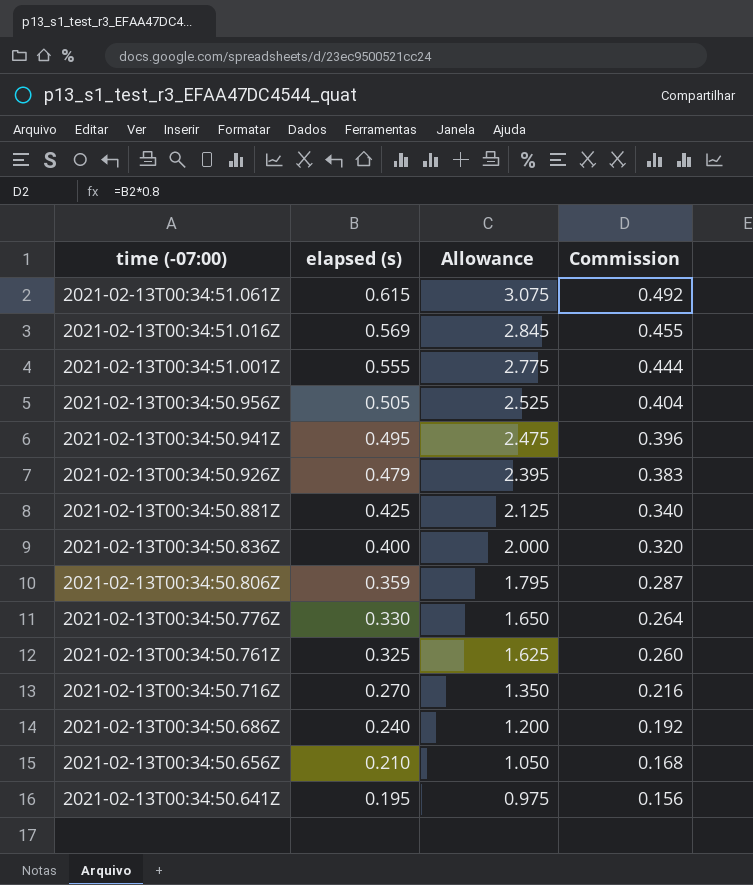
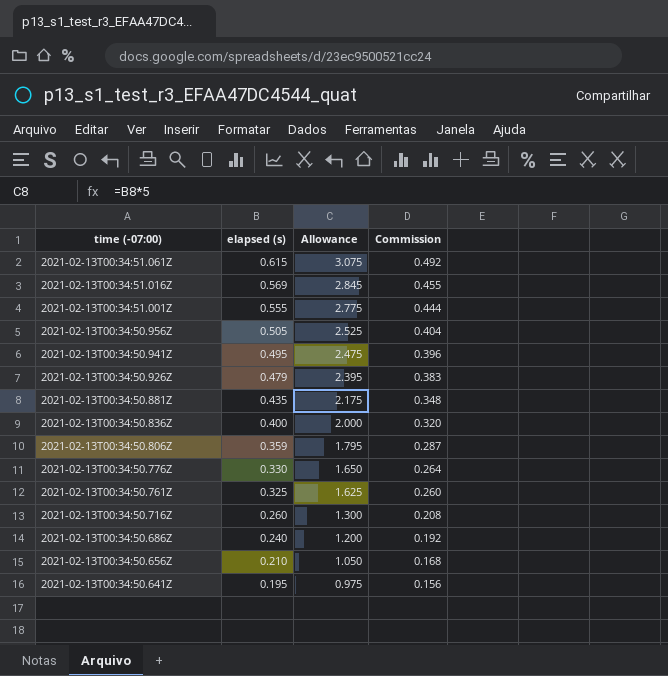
2021-02-13T00:34:50.881Z | elapsed (s): 0.425 -> 0.435
2021-02-13T00:34:50.881Z | Allowance: 2.125 -> 2.175
2021-02-13T00:34:50.881Z | Commission: 0.340 -> 0.348
2021-02-13T00:34:50.716Z | elapsed (s): 0.270 -> 0.260
2021-02-13T00:34:50.716Z | Allowance: 1.350 -> 1.300
2021-02-13T00:34:50.716Z | Commission: 0.216 -> 0.208

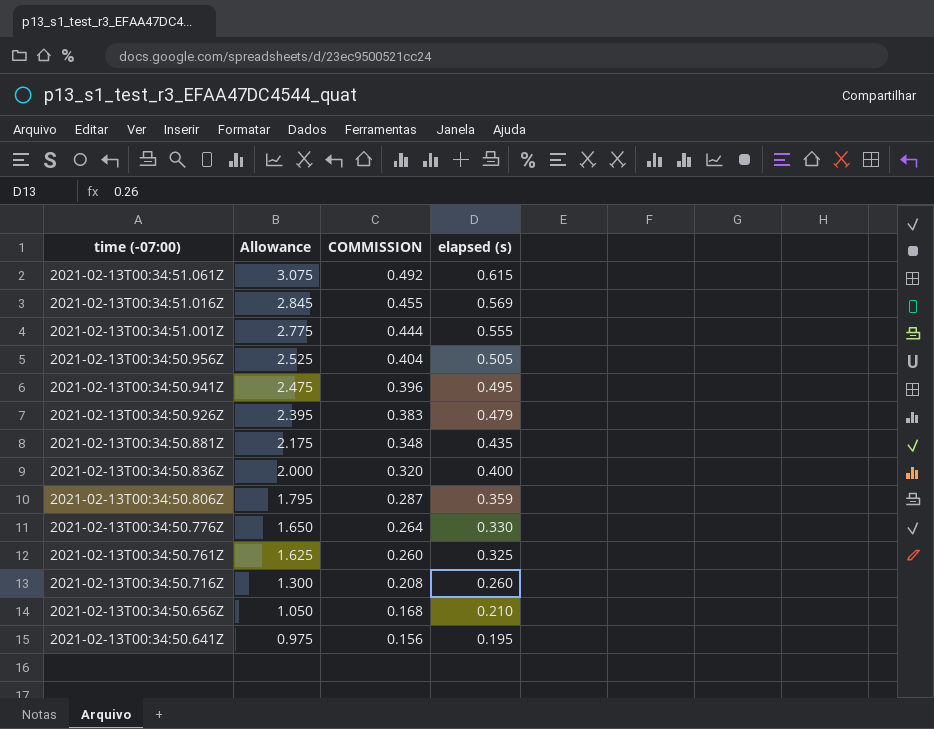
column name: Commission -> COMMISSION
column elapsed (s) | position: 2 -> 4
row 2021-02-13T00:34:50.686Z: 0.240 | 1.200 | 0.192 -> none

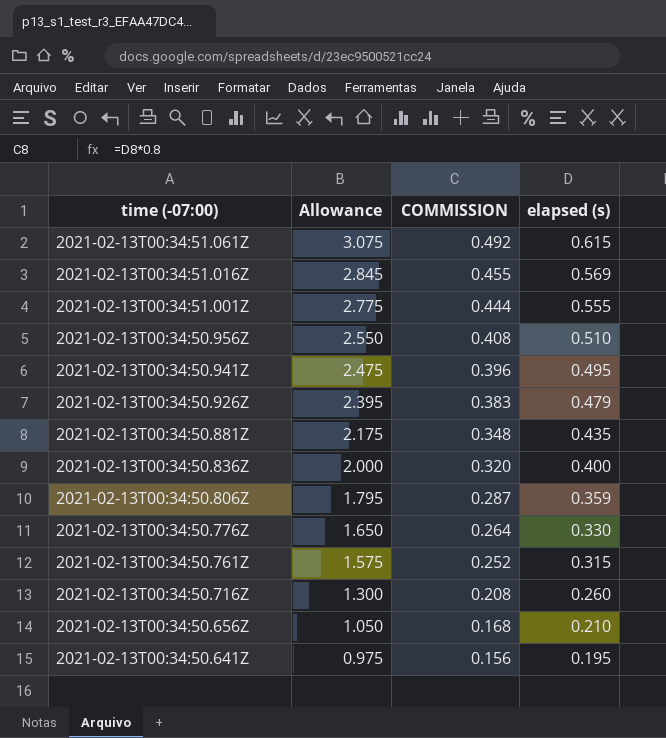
2021-02-13T00:34:50.956Z | Allowance: 2.525 -> 2.550
2021-02-13T00:34:50.956Z | COMMISSION: 0.404 -> 0.408
2021-02-13T00:34:50.956Z | elapsed (s): 0.505 -> 0.510
2021-02-13T00:34:50.761Z | Allowance: 1.625 -> 1.575
2021-02-13T00:34:50.761Z | COMMISSION: 0.260 -> 0.252
2021-02-13T00:34:50.761Z | elapsed (s): 0.325 -> 0.315

